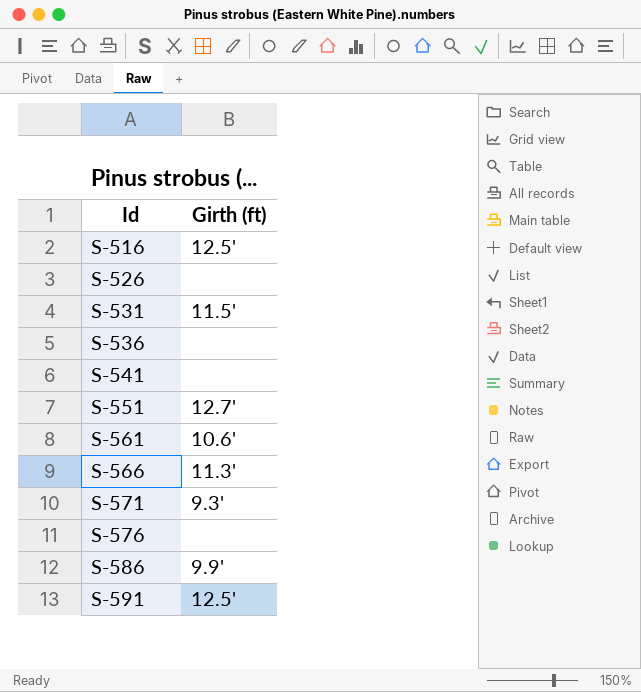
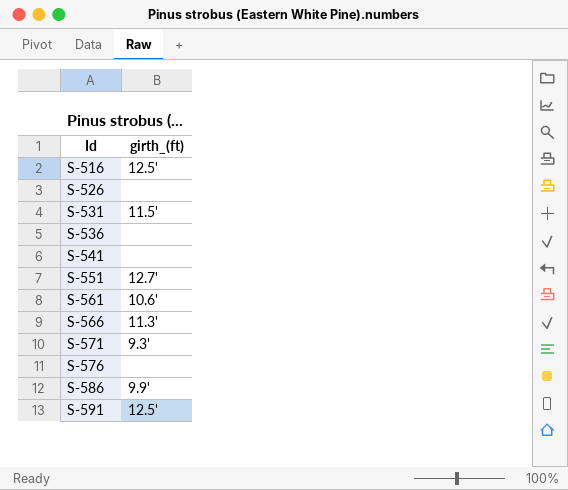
column name: Girth (ft) -> girth_(ft)

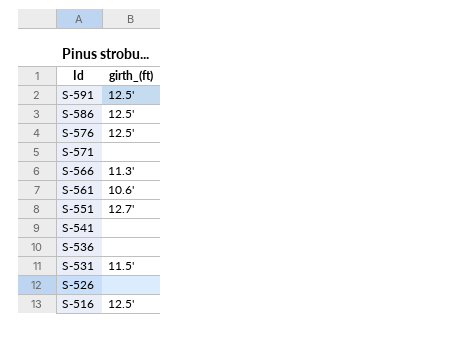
row order: Id ascending -> Id descending
S-586 | girth_(ft): 9.9' -> 12.5'
S-576 | girth_(ft): none -> 12.5'
S-571 | girth_(ft): 9.3' -> none

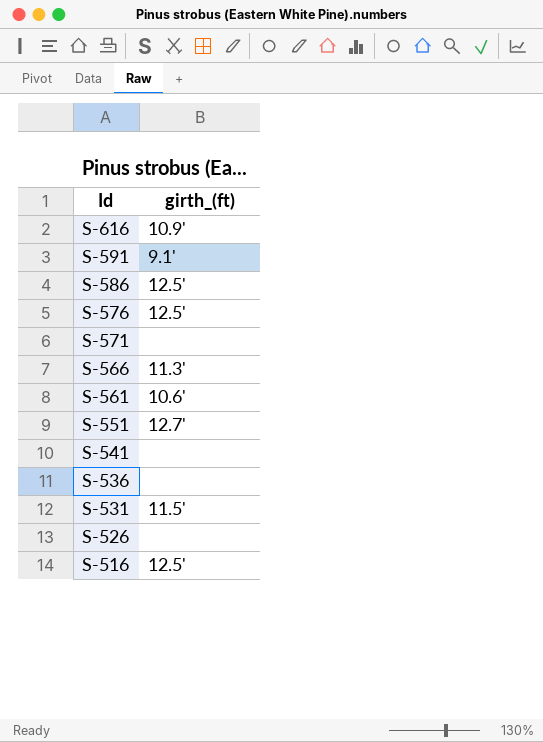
row S-616: none -> 10.9'
S-591 | girth_(ft): 12.5' -> 9.1'

